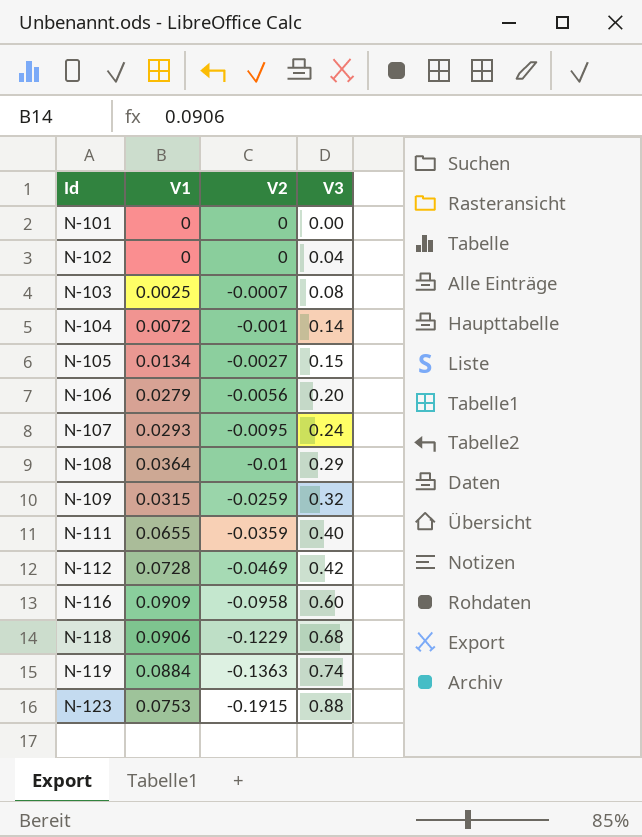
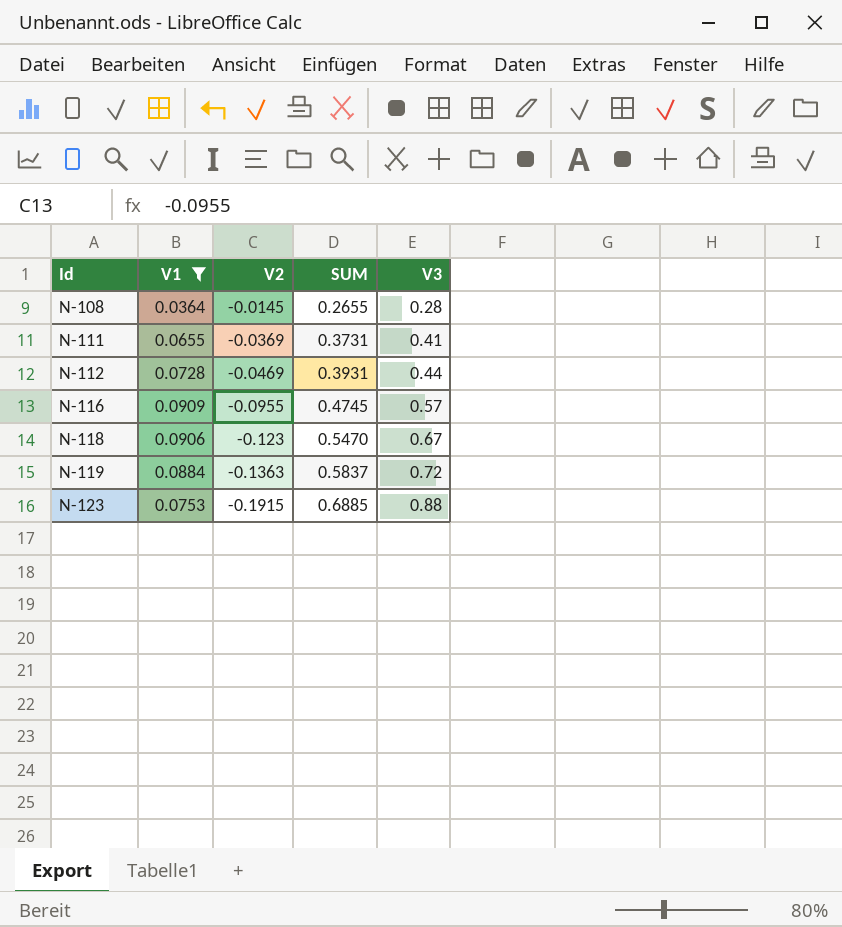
filter: none -> V1 >= 0.0364
column SUM | formula: none -> [V2] + [V3]
N-108 | V2: -0.01 -> -0.0145
N-108 | V3: 0.29 -> 0.28
N-111 | V2: -0.0359 -> -0.0369
N-111 | V3: 0.40 -> 0.41
N-112 | V3: 0.42 -> 0.44
N-116 | V2: -0.0958 -> -0.0955
N-116 | V3: 0.60 -> 0.57
N-118 | V2: -0.1229 -> -0.123
N-118 | V3: 0.68 -> 0.67
N-119 | V3: 0.74 -> 0.72

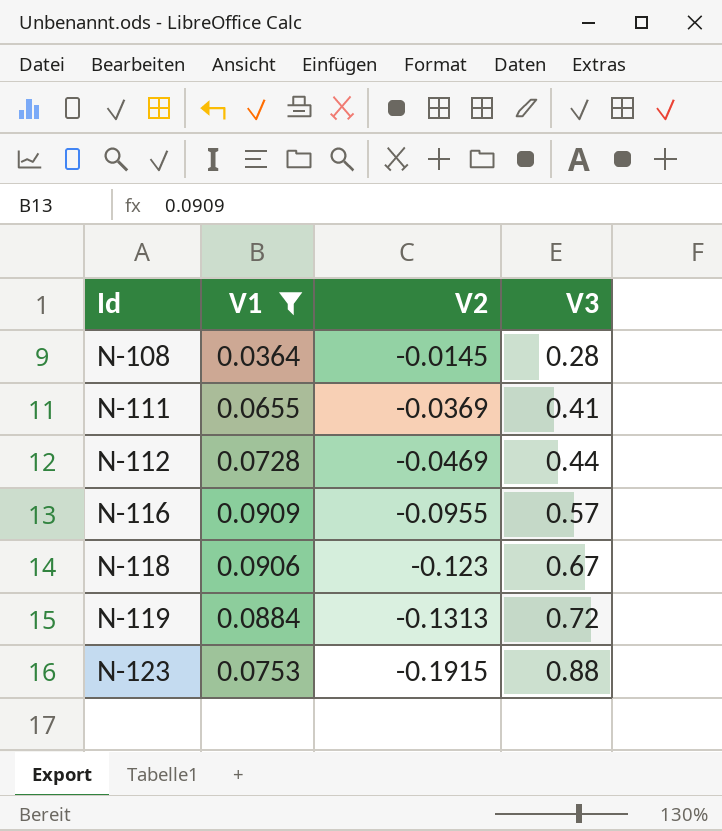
column SUM | formula: [V2] + [V3] -> none
N-119 | V2: -0.1363 -> -0.1313

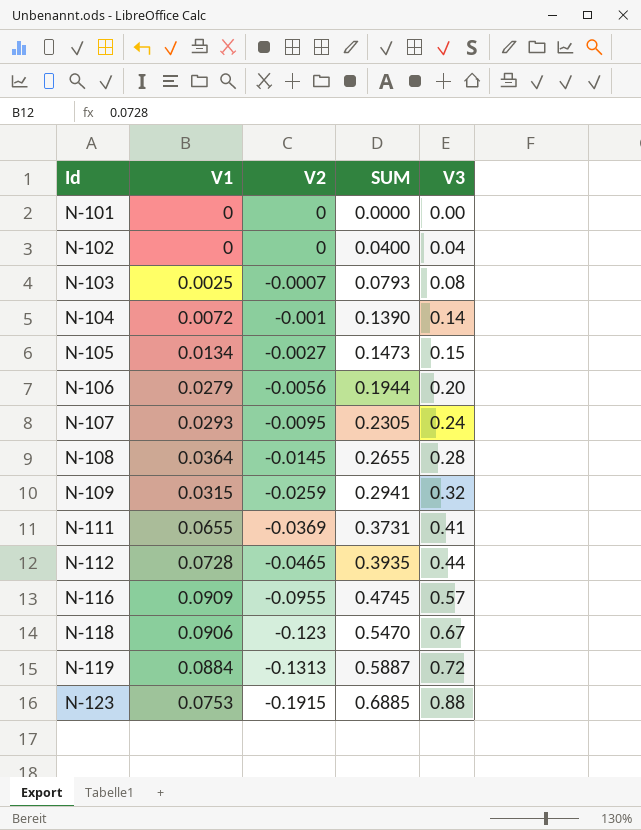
filter: V1 >= 0.0364 -> none
column SUM | formula: none -> [V2] + [V3]
N-112 | V2: -0.0469 -> -0.0465

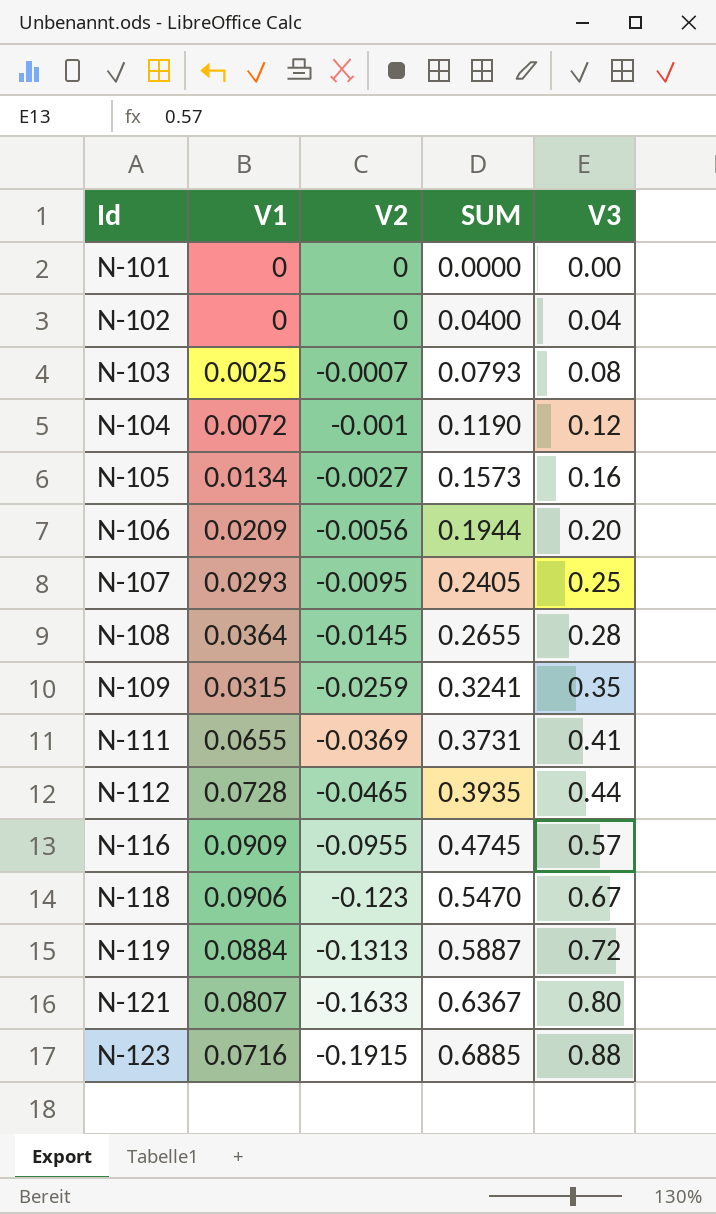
N-104 | SUM: 0.1390 -> 0.1190
N-104 | V3: 0.14 -> 0.12
N-105 | SUM: 0.1473 -> 0.1573
N-105 | V3: 0.15 -> 0.16
N-106 | V1: 0.0279 -> 0.0209
N-107 | SUM: 0.2305 -> 0.2405
N-107 | V3: 0.24 -> 0.25
N-109 | SUM: 0.2941 -> 0.3241
N-109 | V3: 0.32 -> 0.35
row N-121: none -> 0.0807 | -0.1633 | 0.6367 | 0.80
N-123 | V1: 0.0753 -> 0.0716

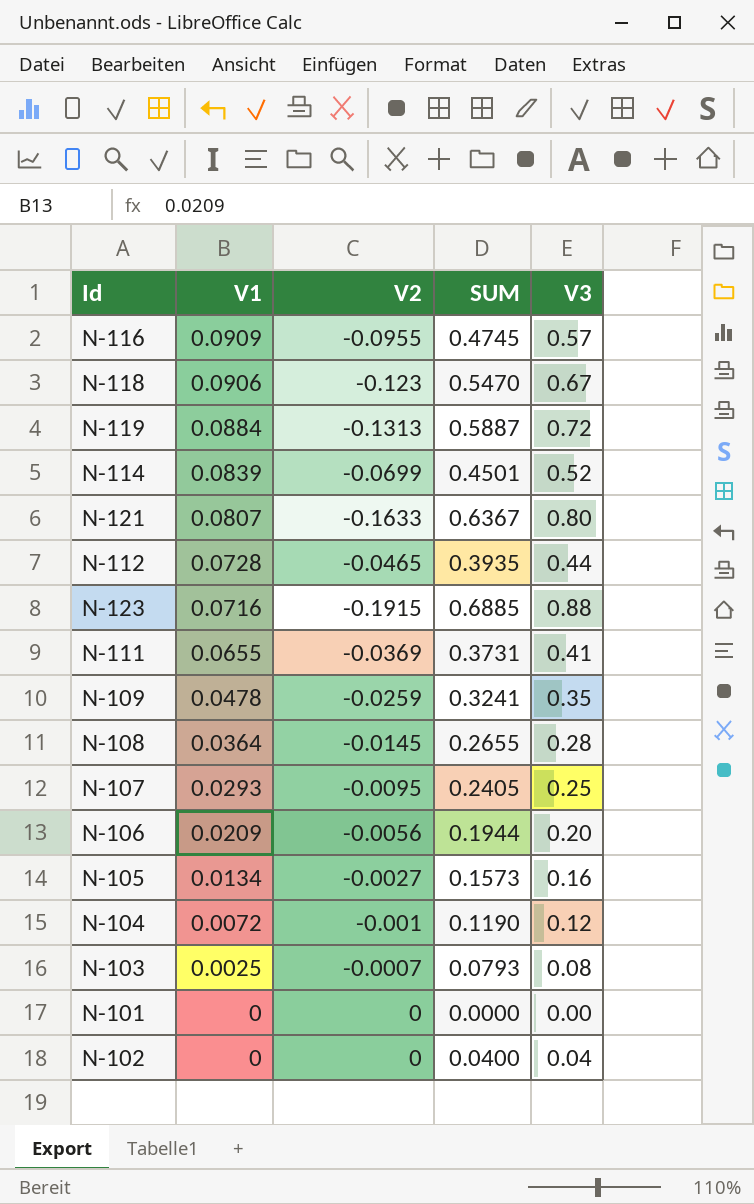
row order: Id ascending -> V1 descending
row N-114: none -> 0.0839 | -0.0699 | 0.4501 | 0.52
N-109 | V1: 0.0315 -> 0.0478

